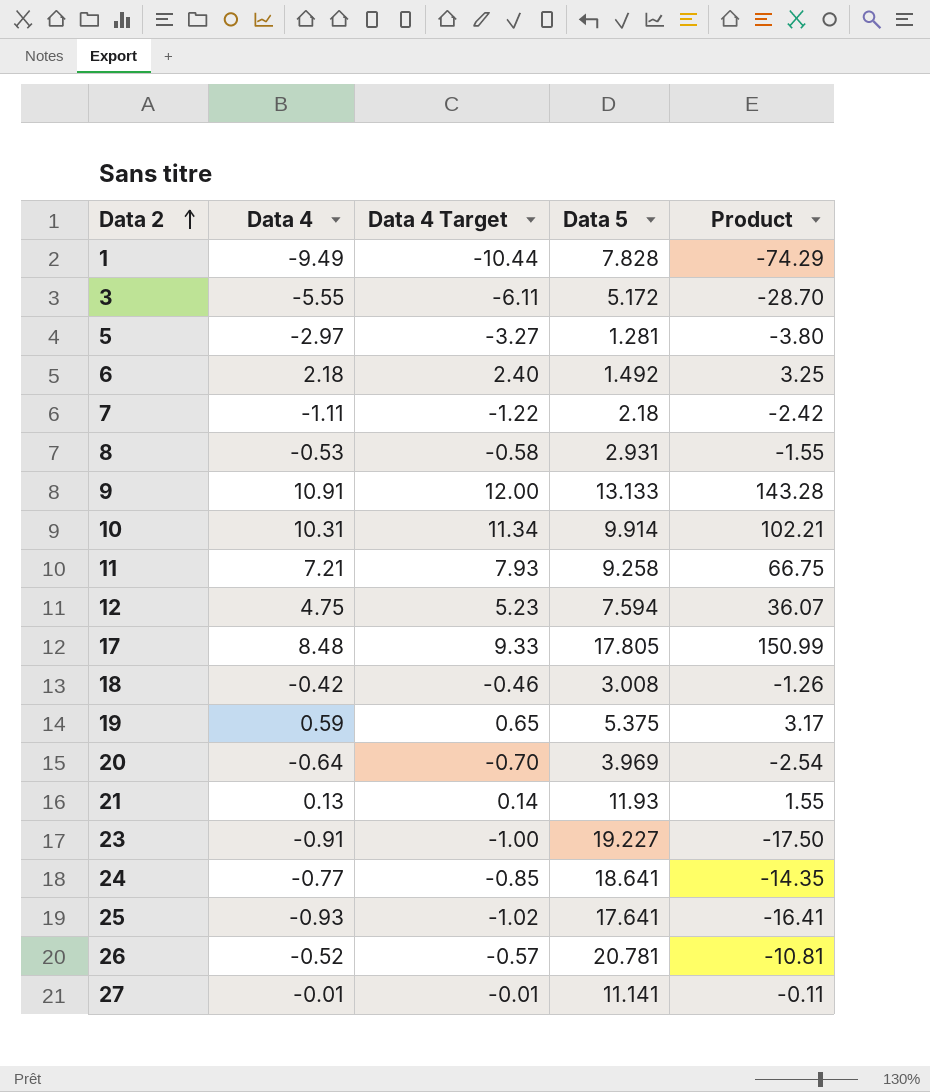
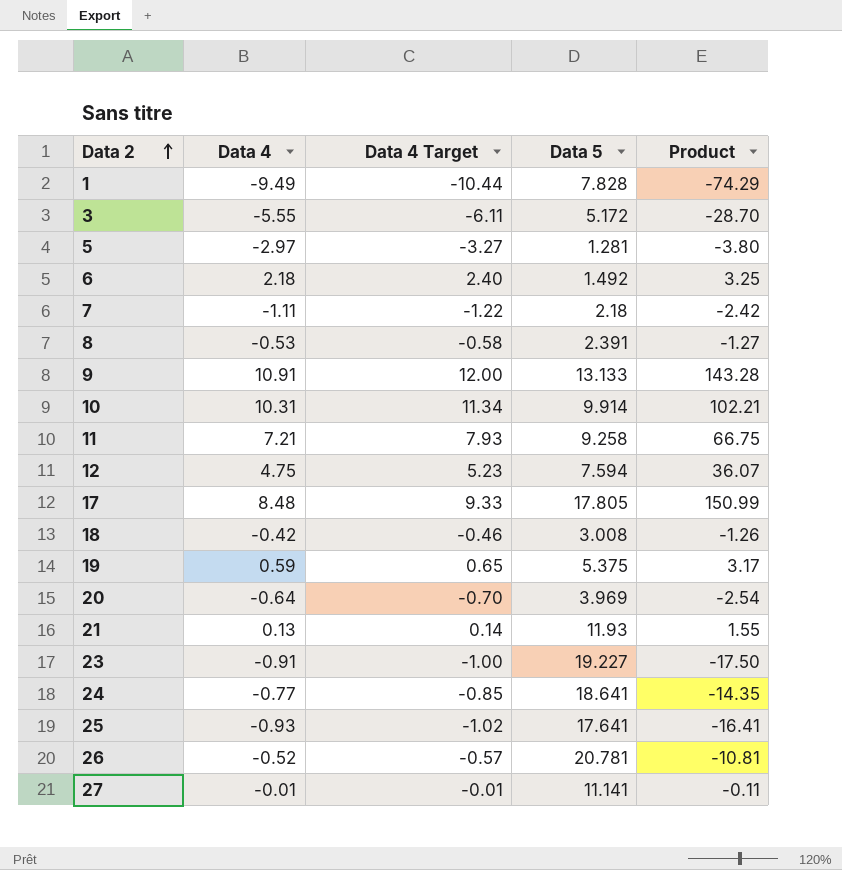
8 | Data 5: 2.931 -> 2.391
8 | Product: -1.55 -> -1.27

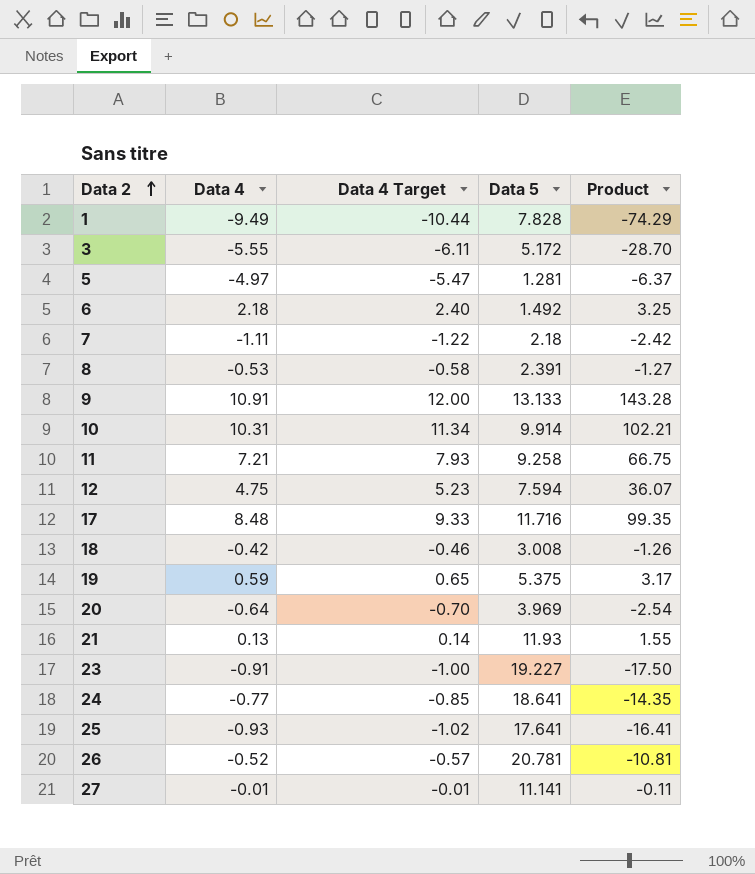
5 | Data 4: -2.97 -> -4.97
5 | Data 4 Target: -3.27 -> -5.47
5 | Product: -3.80 -> -6.37
17 | Data 5: 17.805 -> 11.716
17 | Product: 150.99 -> 99.35

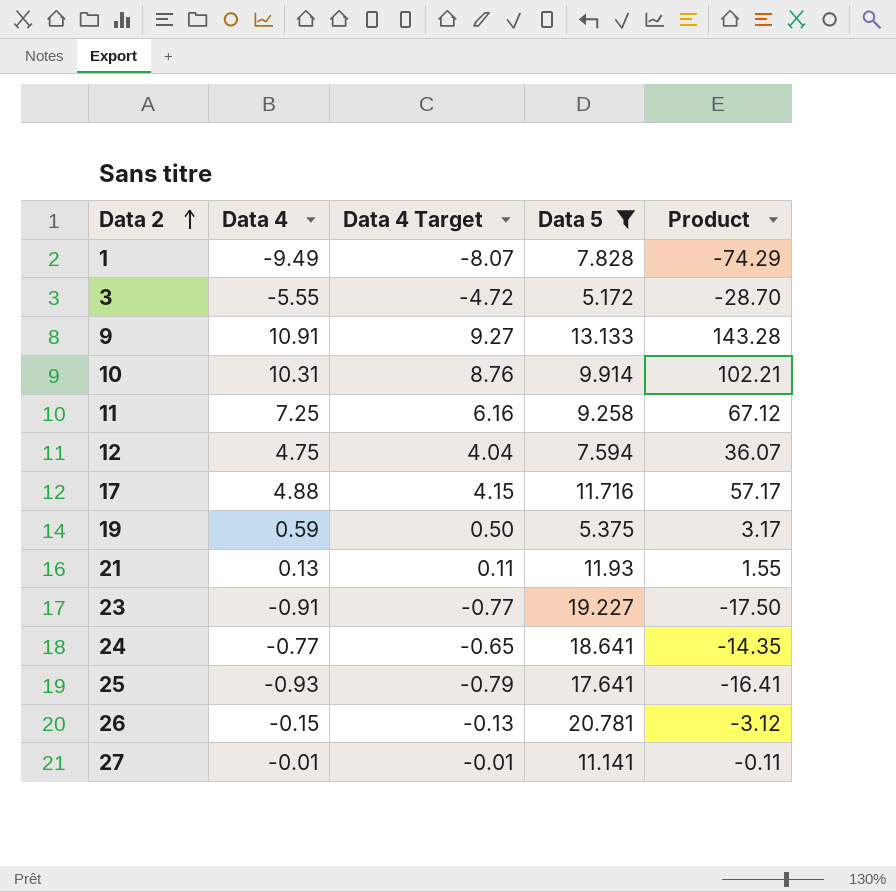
filter: none -> Data 5 >= 5.172
column Data 4 Target | formula: [Data 4] * 1.1 -> [Data 4] * 0.85
11 | Data 4: 7.21 -> 7.25
11 | Product: 66.75 -> 67.12
17 | Data 4: 8.48 -> 4.88
17 | Product: 99.35 -> 57.17
26 | Data 4: -0.52 -> -0.15
26 | Product: -10.81 -> -3.12

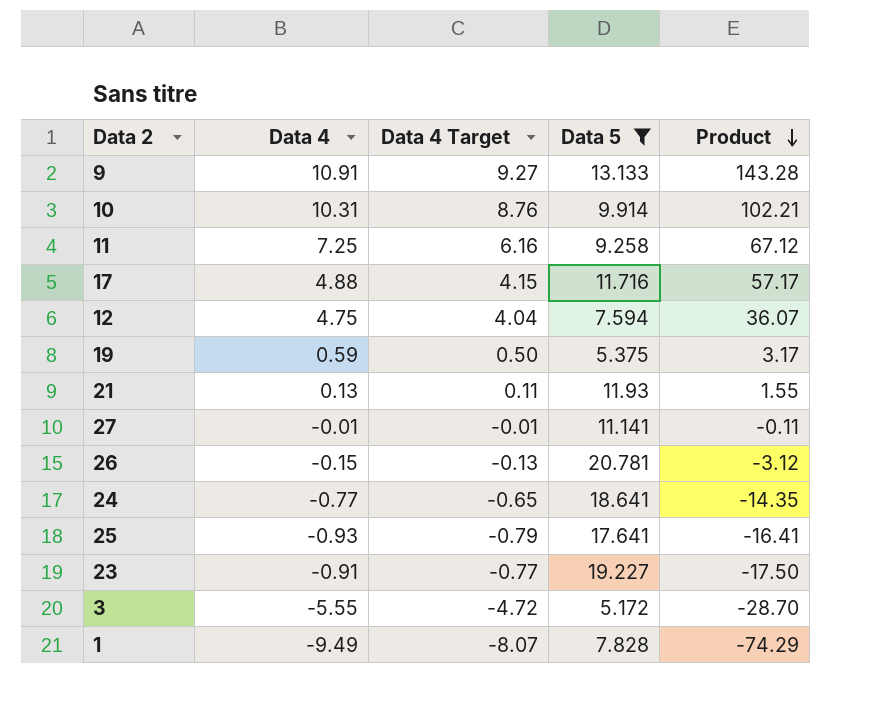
row order: Data 2 ascending -> Product descending

